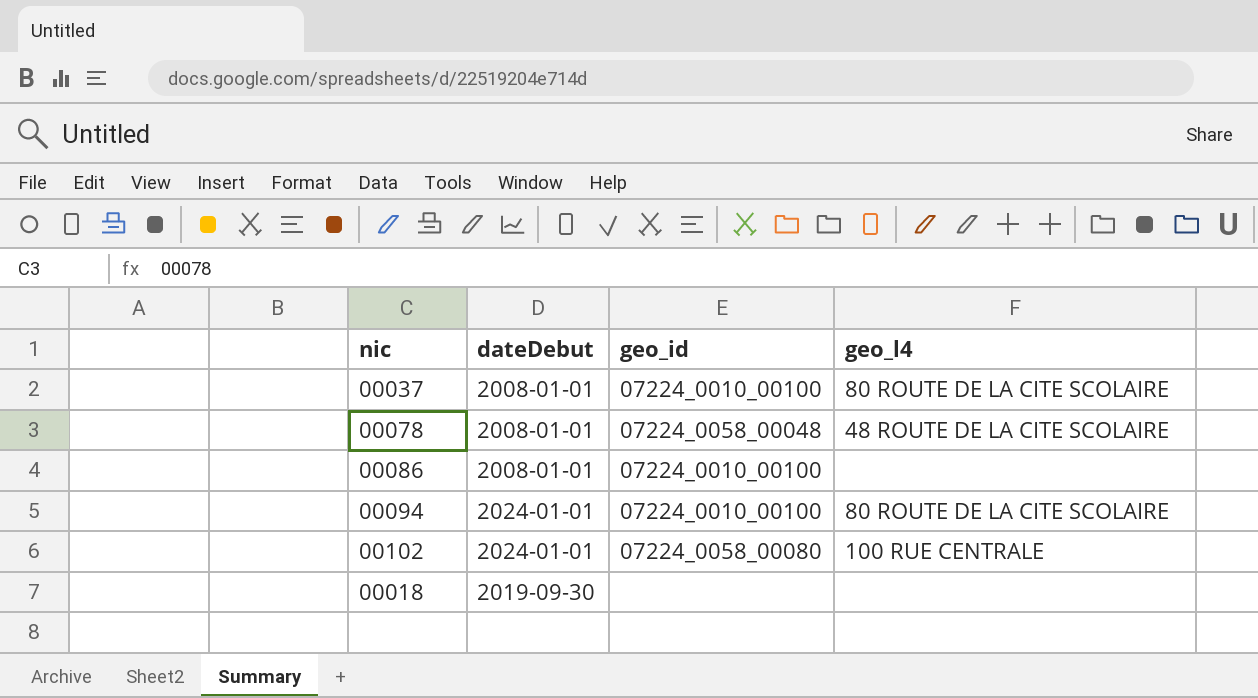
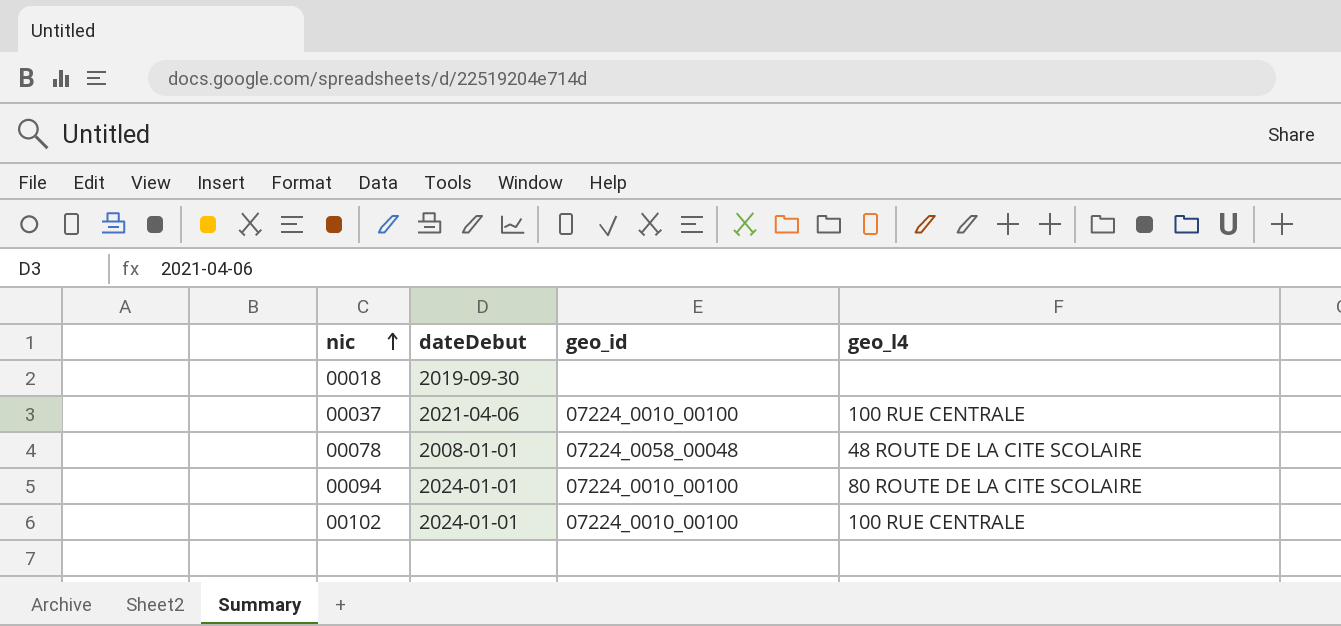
row order: none -> nic ascending
row 00086: 2008-01-01 | 07224_0010_00100 | none -> none
00037 | dateDebut: 2008-01-01 -> 2021-04-06
00037 | geo_l4: 80 ROUTE DE LA CITE SCOLAIRE -> 100 RUE CENTRALE
00102 | geo_id: 07224_0058_00080 -> 07224_0010_00100

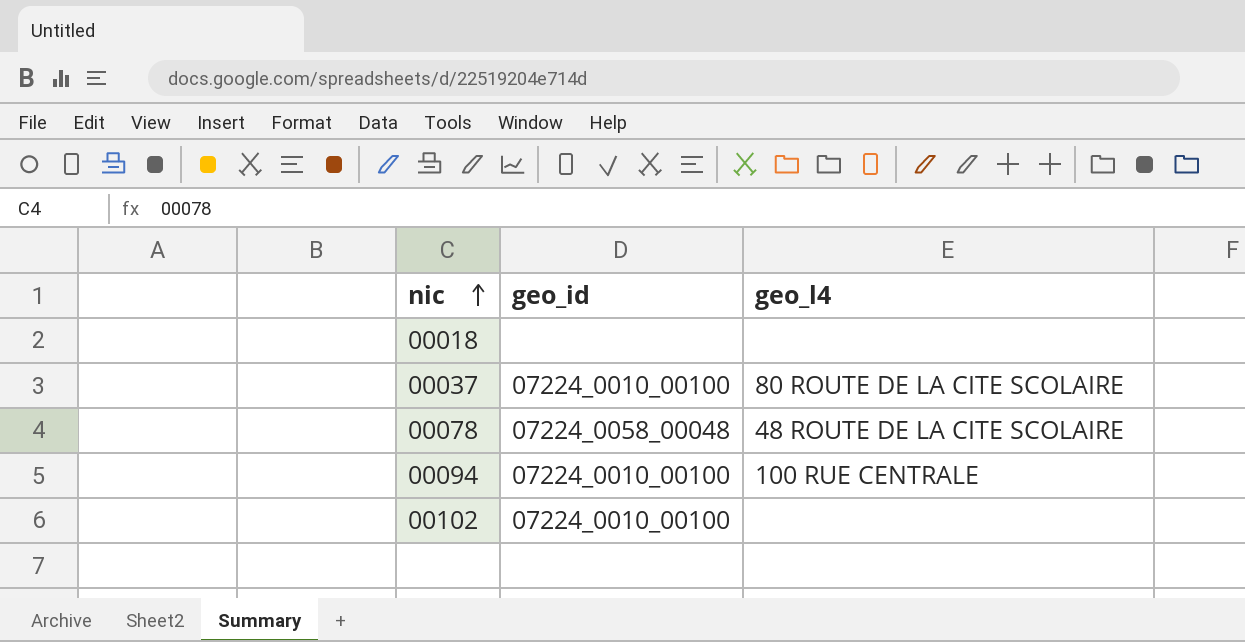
column dateDebut | position: 2 -> none
00037 | geo_l4: 100 RUE CENTRALE -> 80 ROUTE DE LA CITE SCOLAIRE
00094 | geo_l4: 80 ROUTE DE LA CITE SCOLAIRE -> 100 RUE CENTRALE
00102 | geo_l4: 100 RUE CENTRALE -> none

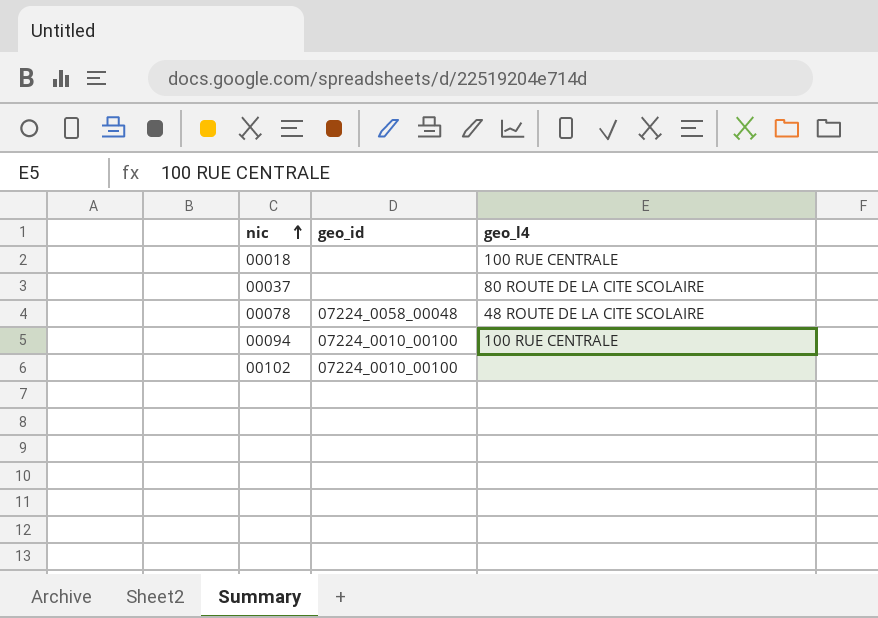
00018 | geo_l4: none -> 100 RUE CENTRALE
00037 | geo_id: 07224_0010_00100 -> none

